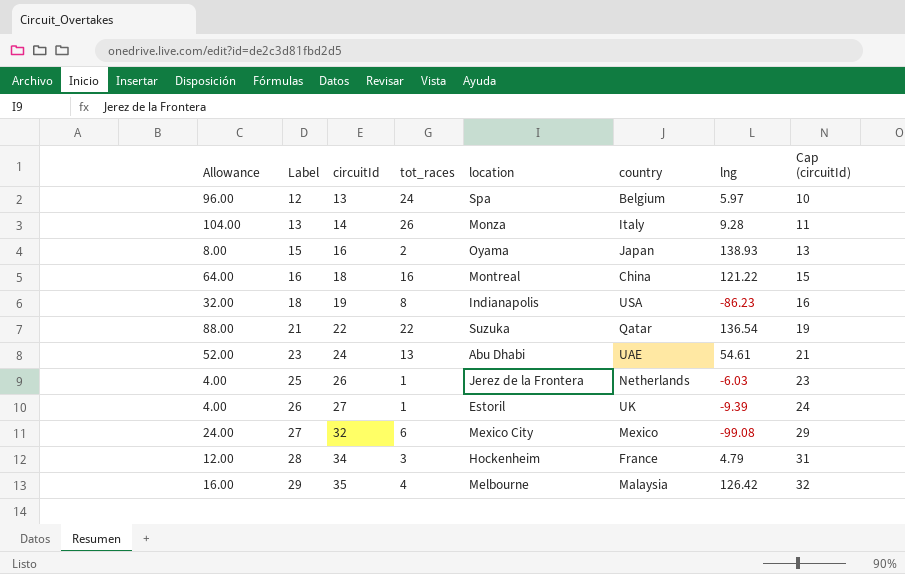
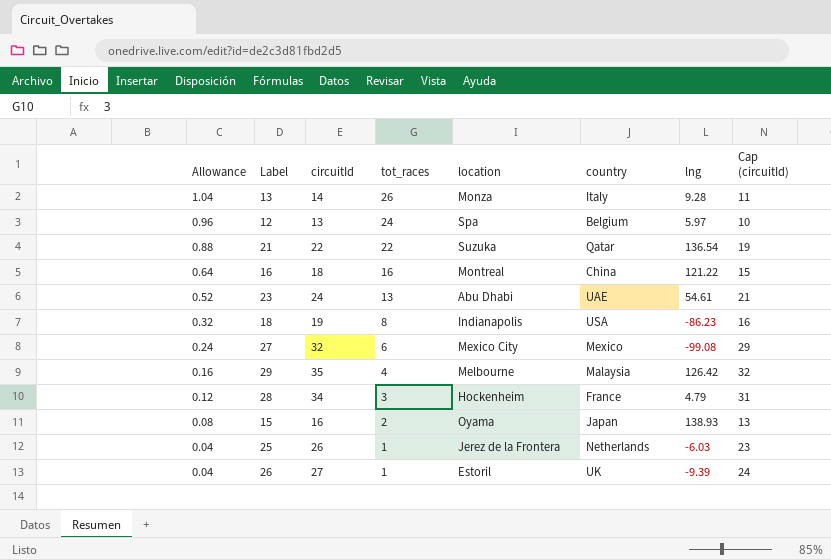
row order: Label ascending -> Allowance descending
column Allowance | formula: [tot_races] * 4 -> [tot_races] * 0.04

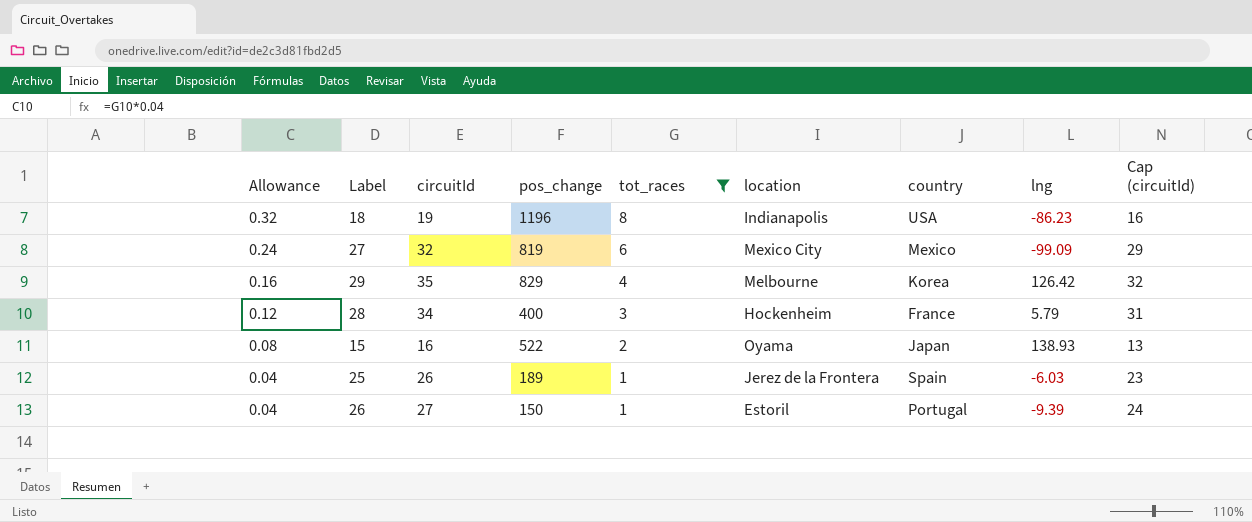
filter: none -> tot_races <= 8
column pos_change | position: none -> 4
27 | lng: -99.08 -> -99.09
29 | country: Malaysia -> Korea
28 | lng: 4.79 -> 5.79
25 | country: Netherlands -> Spain
26 | country: UK -> Portugal

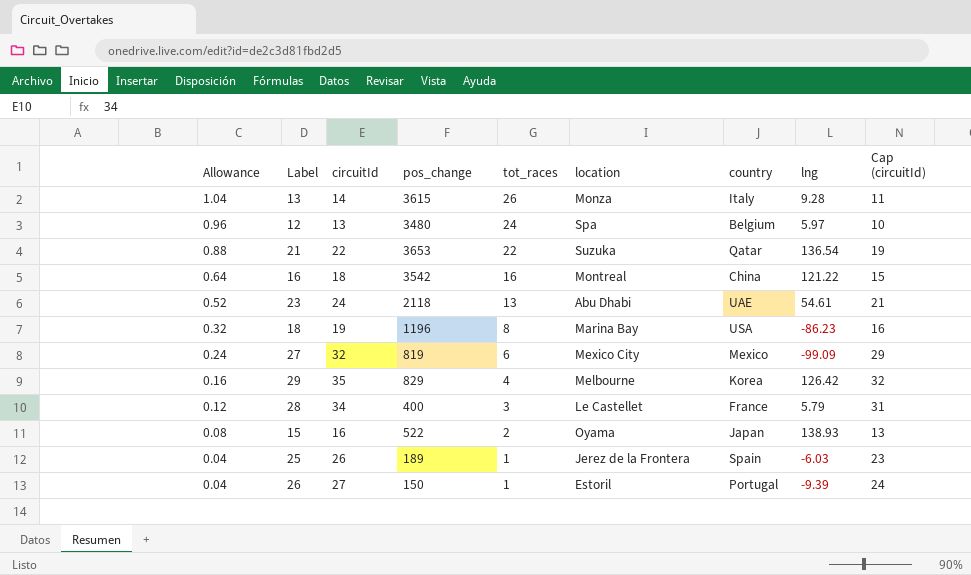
filter: tot_races <= 8 -> none
18 | location: Indianapolis -> Marina Bay
28 | location: Hockenheim -> Le Castellet

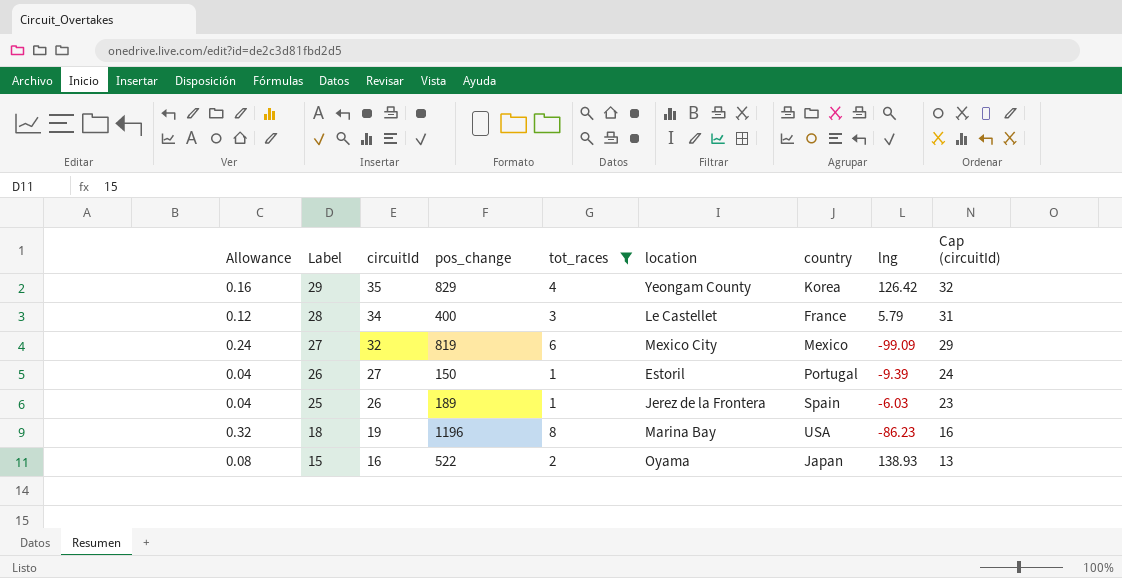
filter: none -> tot_races <= 8
row order: Allowance descending -> Label descending
29 | location: Melbourne -> Yeongam County

